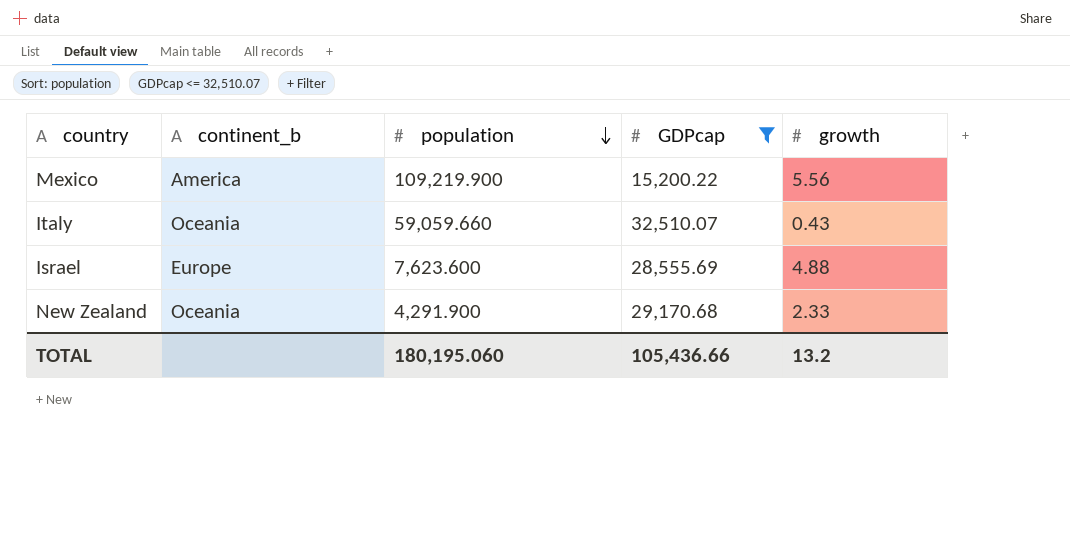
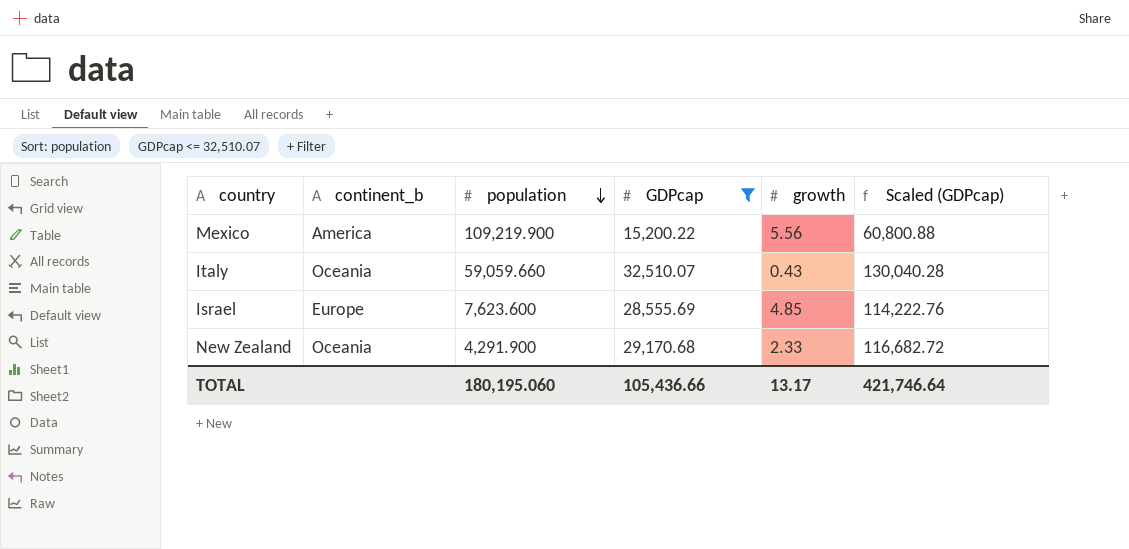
column Scaled (GDPcap) | formula: none -> [GDPcap] * 4
Israel | growth: 4.88 -> 4.85
TOTAL | growth: 13.2 -> 13.17

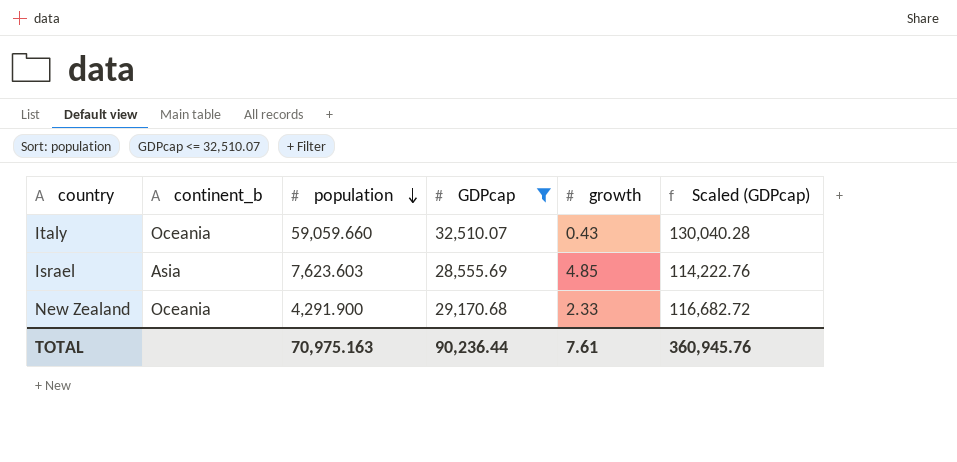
row Mexico: America | 109,219.900 | 15,200.22 | 5.56 | 60,800.88 -> none
Israel | continent_b: Europe -> Asia
Israel | population: 7,623.600 -> 7,623.603
TOTAL | population: 180,195.060 -> 70,975.163
TOTAL | GDPcap: 105,436.66 -> 90,236.44
TOTAL | growth: 13.17 -> 7.61
TOTAL | Scaled (GDPcap): 421,746.64 -> 360,945.76

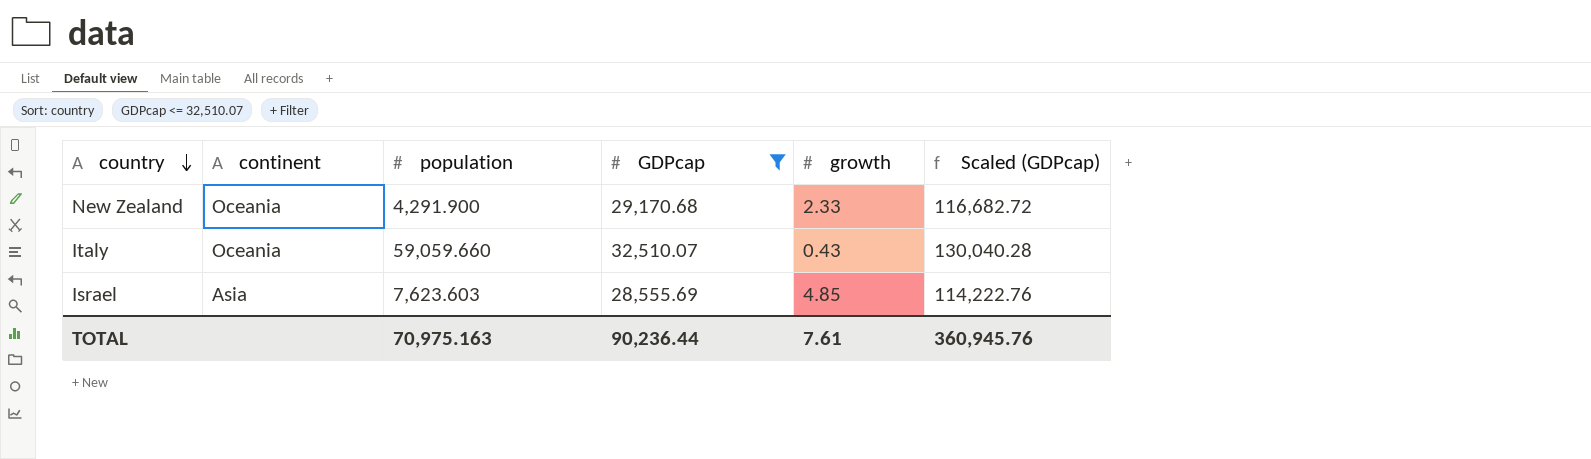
row order: population descending -> country descending
column name: continent_b -> continent

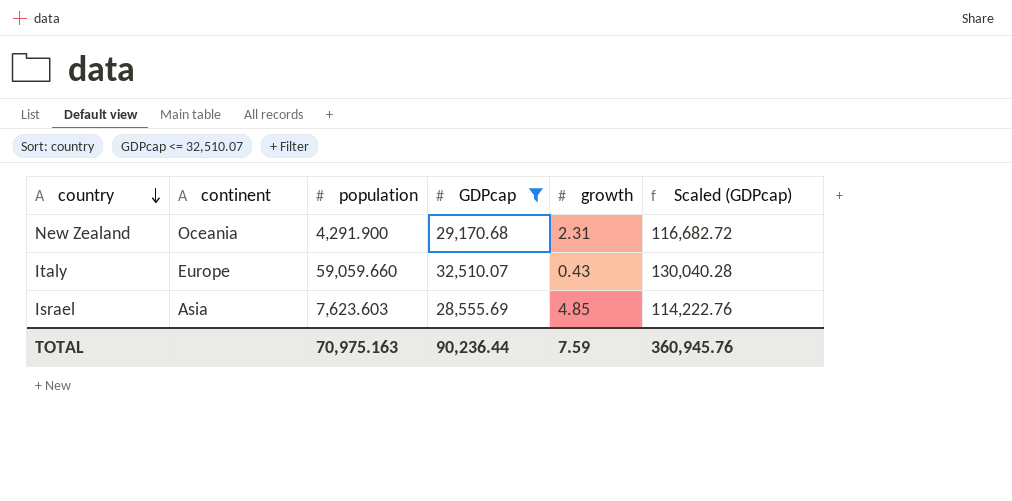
New Zealand | growth: 2.33 -> 2.31
Italy | continent: Oceania -> Europe
TOTAL | growth: 7.61 -> 7.59

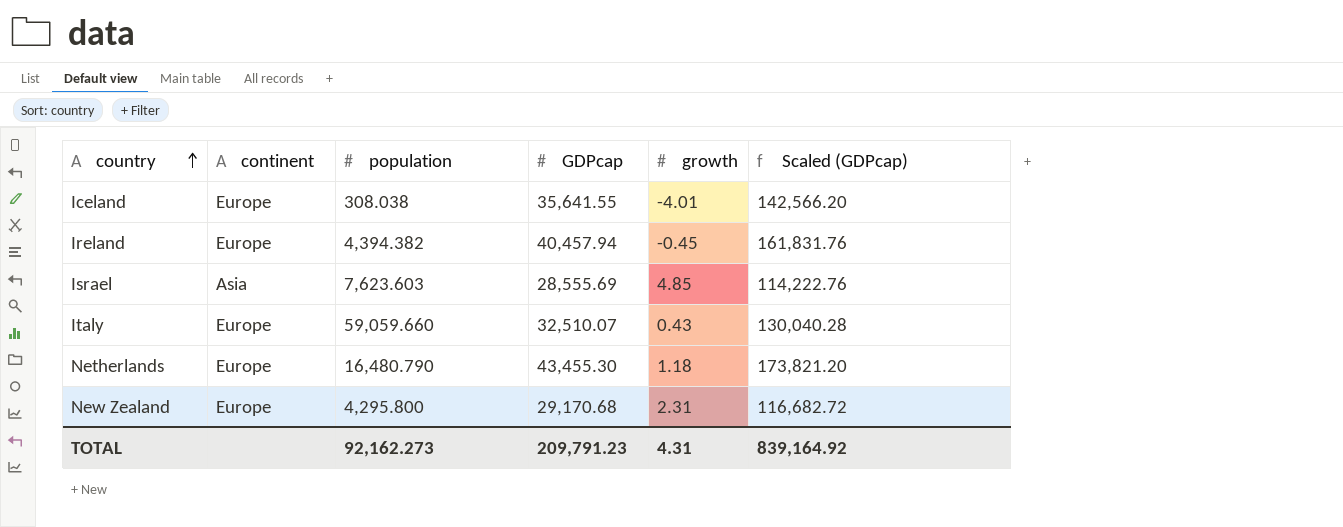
filter: GDPcap <= 32,510.07 -> none
row order: country descending -> country ascending
New Zealand | continent: Oceania -> Europe
New Zealand | population: 4,291.900 -> 4,295.800
TOTAL | population: 70,975.163 -> 92,162.273
TOTAL | GDPcap: 90,236.44 -> 209,791.23
TOTAL | growth: 7.59 -> 4.31
TOTAL | Scaled (GDPcap): 360,945.76 -> 839,164.92

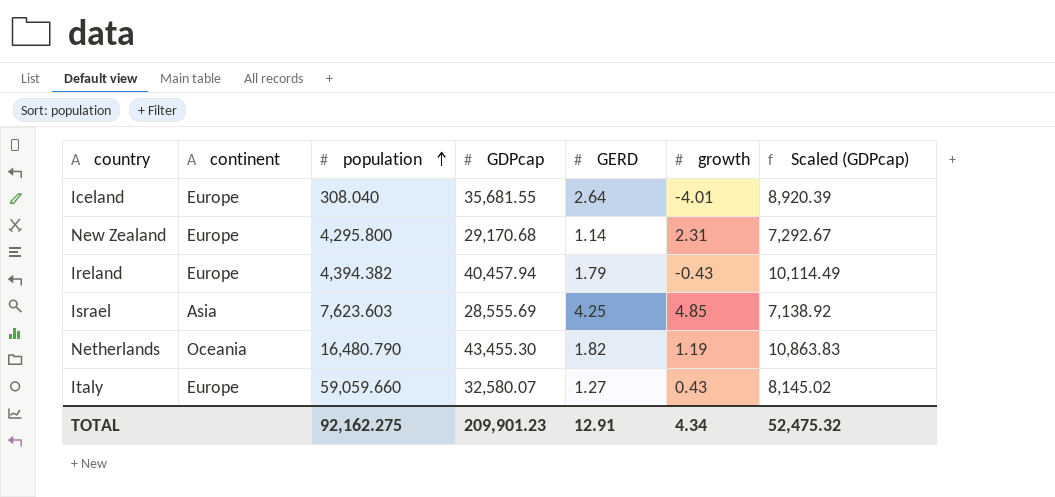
row order: country ascending -> population ascending
column GERD | position: none -> 5
column Scaled (GDPcap) | formula: [GDPcap] * 4 -> [GDPcap] * 0.25
Iceland | population: 308.038 -> 308.040
Iceland | GDPcap: 35,641.55 -> 35,681.55
Ireland | growth: -0.45 -> -0.43
Netherlands | continent: Europe -> Oceania
Netherlands | growth: 1.18 -> 1.19
Italy | GDPcap: 32,510.07 -> 32,580.07
TOTAL | population: 92,162.273 -> 92,162.275
TOTAL | GDPcap: 209,791.23 -> 209,901.23
TOTAL | growth: 4.31 -> 4.34
TOTAL | Scaled (GDPcap): 839,164.92 -> 52,475.32

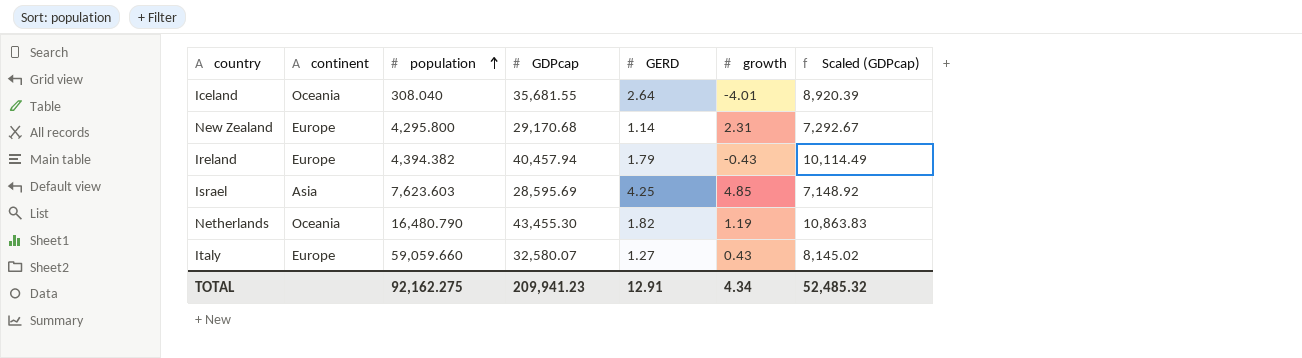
Iceland | continent: Europe -> Oceania
Israel | GDPcap: 28,555.69 -> 28,595.69
Israel | Scaled (GDPcap): 7,138.92 -> 7,148.92
TOTAL | GDPcap: 209,901.23 -> 209,941.23
TOTAL | Scaled (GDPcap): 52,475.32 -> 52,485.32

